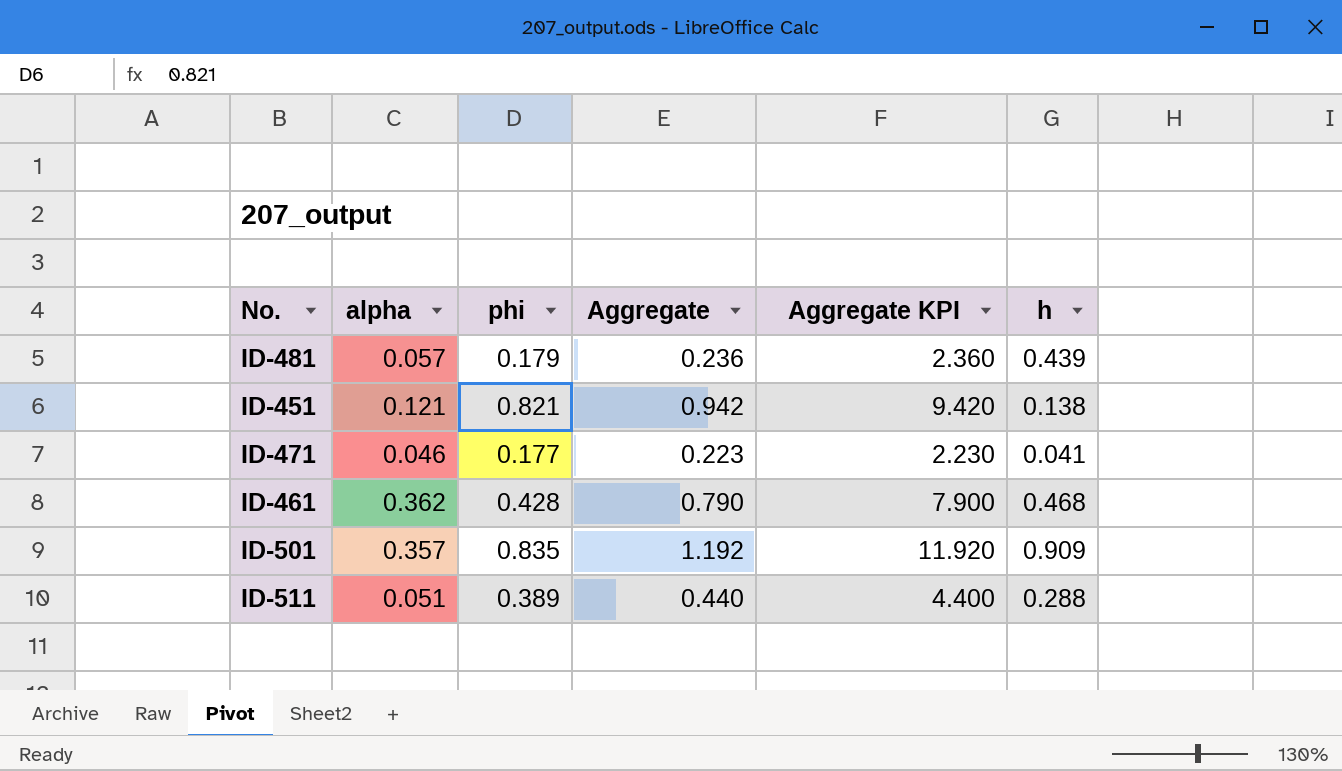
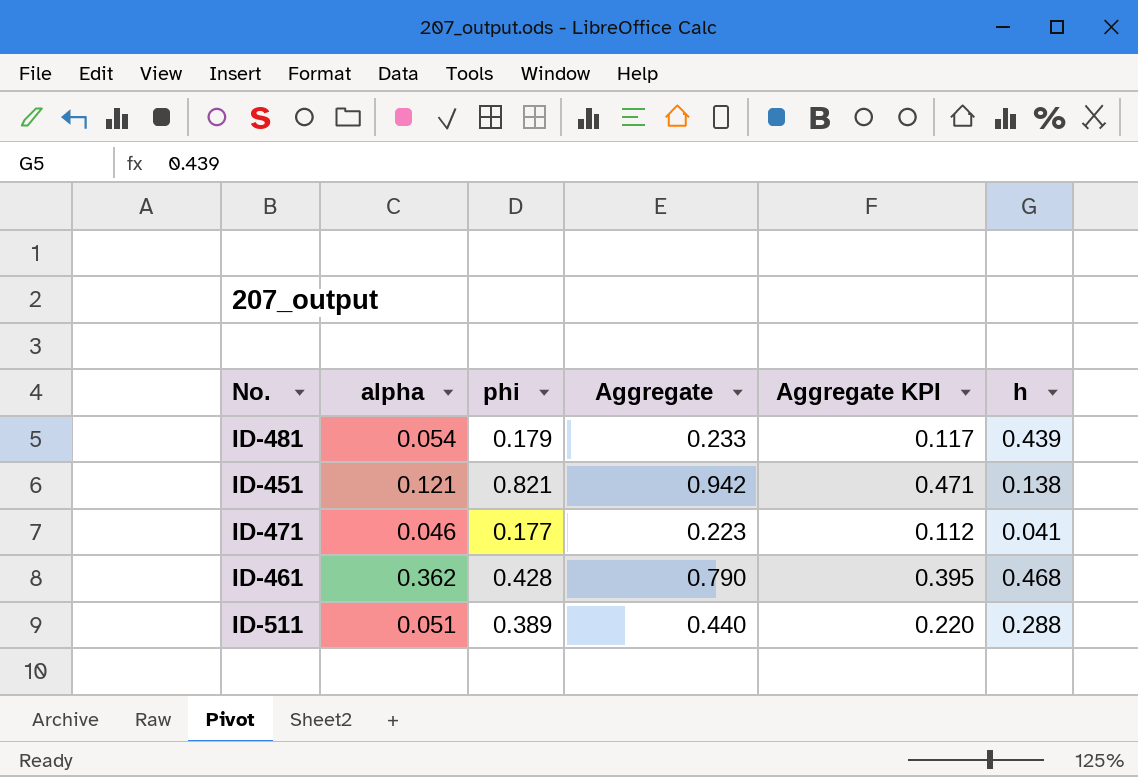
column Aggregate KPI | formula: [Aggregate] * 10 -> [Aggregate] * 0.5
row ID-501: 0.357 | 0.835 | 1.192 | 11.920 | 0.909 -> none
ID-481 | alpha: 0.057 -> 0.054
ID-481 | Aggregate: 0.236 -> 0.233

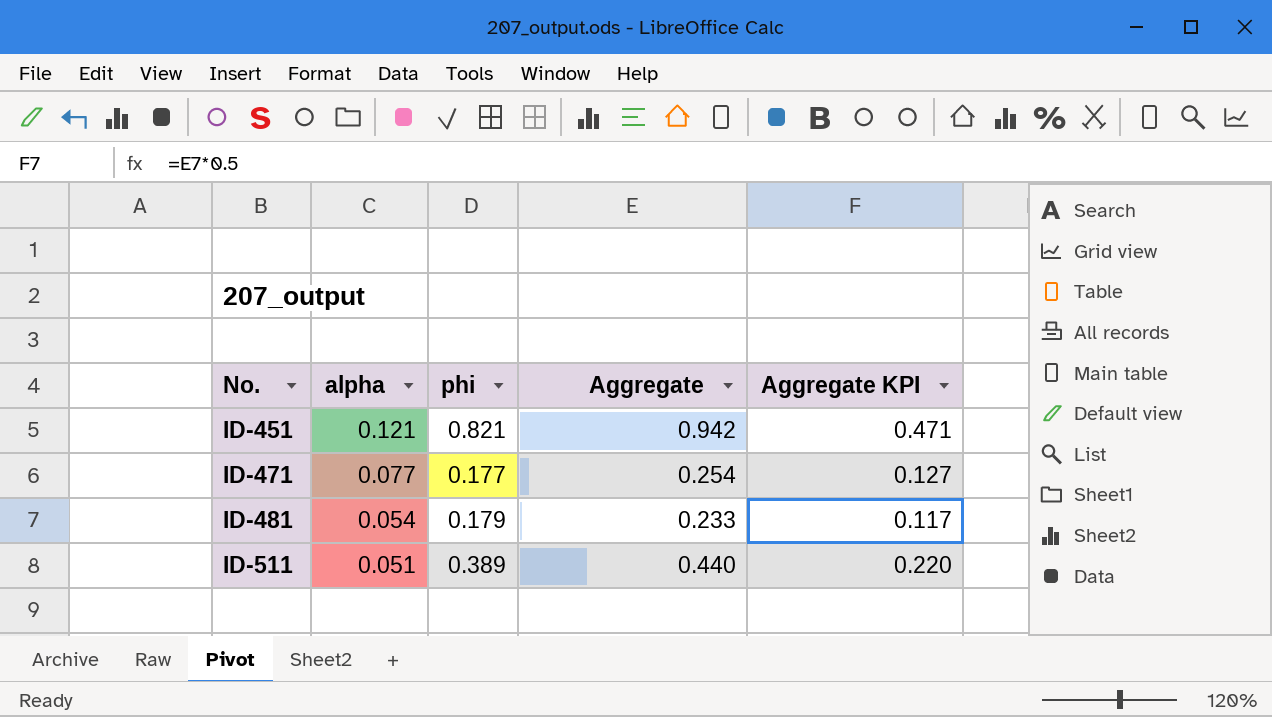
row order: none -> No. ascending
column h | position: 6 -> none
row ID-461: 0.362 | 0.428 | 0.790 | 0.395 | 0.468 -> none
ID-471 | alpha: 0.046 -> 0.077
ID-471 | Aggregate: 0.223 -> 0.254
ID-471 | Aggregate KPI: 0.112 -> 0.127

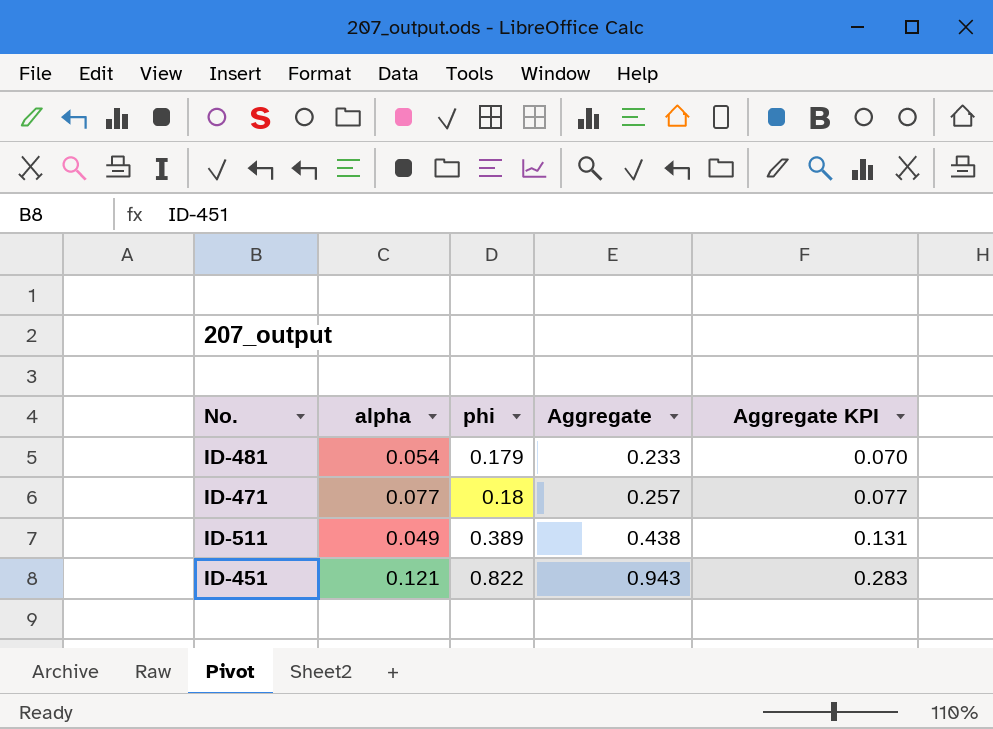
row order: No. ascending -> phi ascending
column Aggregate KPI | formula: [Aggregate] * 0.5 -> [Aggregate] * 0.3
ID-471 | phi: 0.177 -> 0.18
ID-471 | Aggregate: 0.254 -> 0.257
ID-511 | alpha: 0.051 -> 0.049
ID-511 | Aggregate: 0.440 -> 0.438
ID-451 | phi: 0.821 -> 0.822
ID-451 | Aggregate: 0.942 -> 0.943

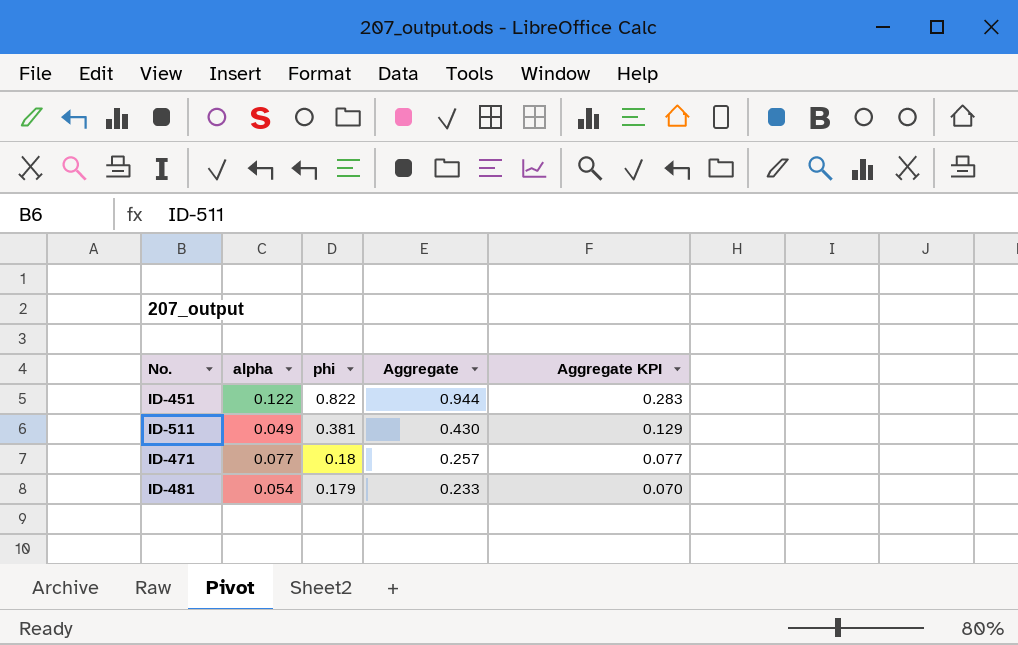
row order: phi ascending -> phi descending
ID-451 | alpha: 0.121 -> 0.122
ID-451 | Aggregate: 0.943 -> 0.944
ID-511 | phi: 0.389 -> 0.381
ID-511 | Aggregate: 0.438 -> 0.430
ID-511 | Aggregate KPI: 0.131 -> 0.129

